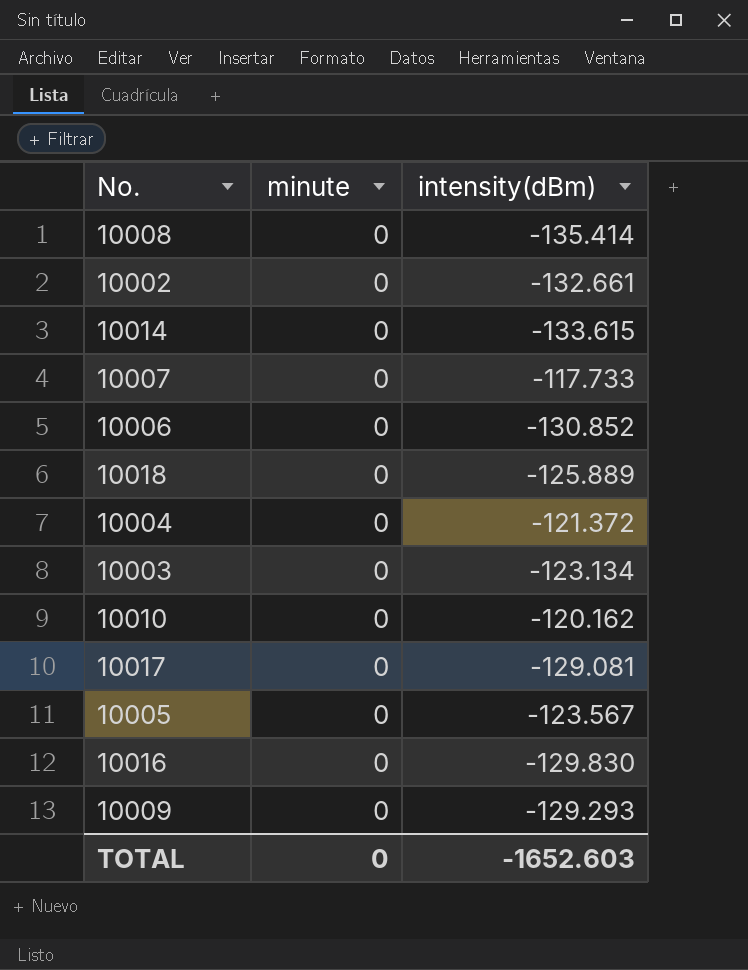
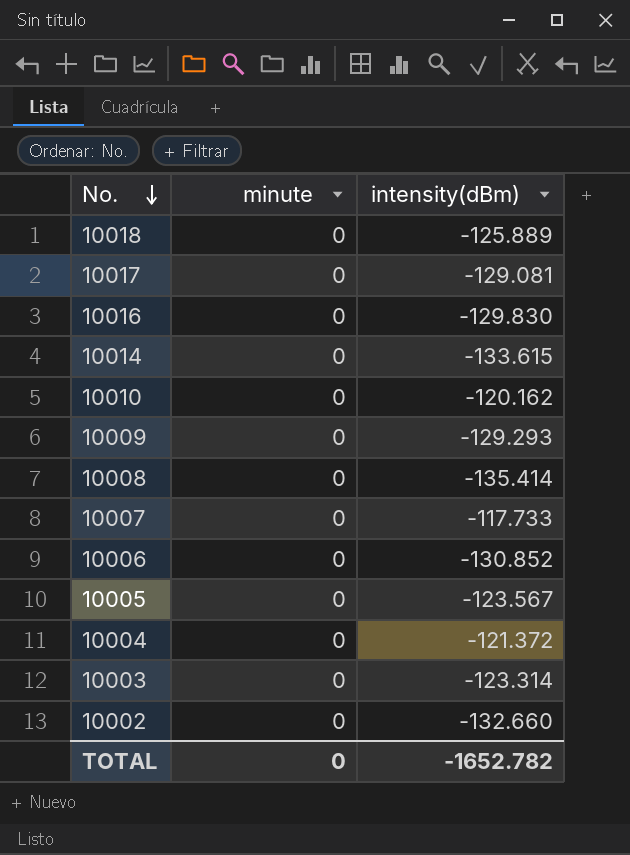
row order: none -> No. descending
10003 | intensity(dBm): -123.134 -> -123.314
10002 | intensity(dBm): -132.661 -> -132.660
TOTAL | intensity(dBm): -1652.603 -> -1652.782

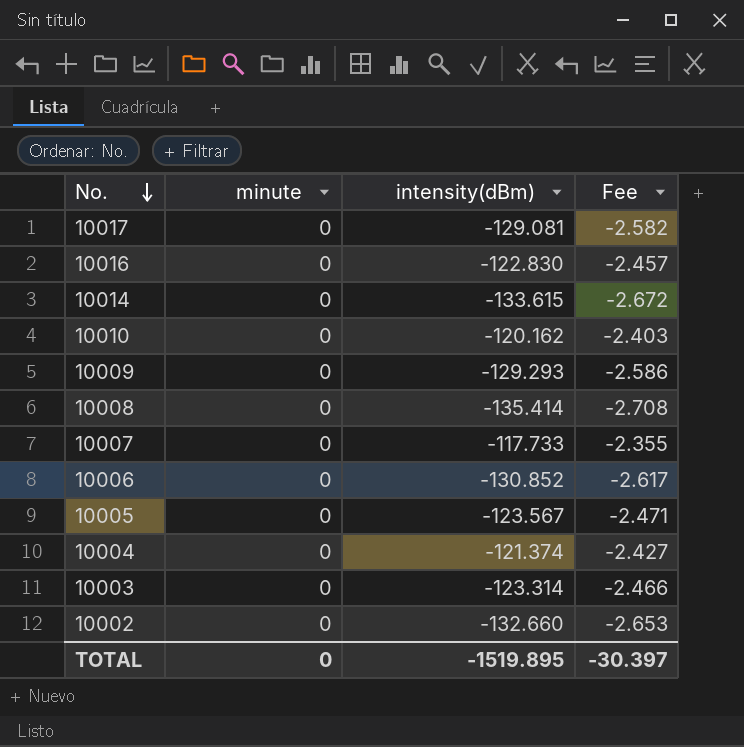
column Fee | formula: none -> [intensity(dBm)] * 0.02
row 10018: 0 | -125.889 -> none
10016 | intensity(dBm): -129.830 -> -122.830
10004 | intensity(dBm): -121.372 -> -121.374
TOTAL | intensity(dBm): -1652.782 -> -1519.895

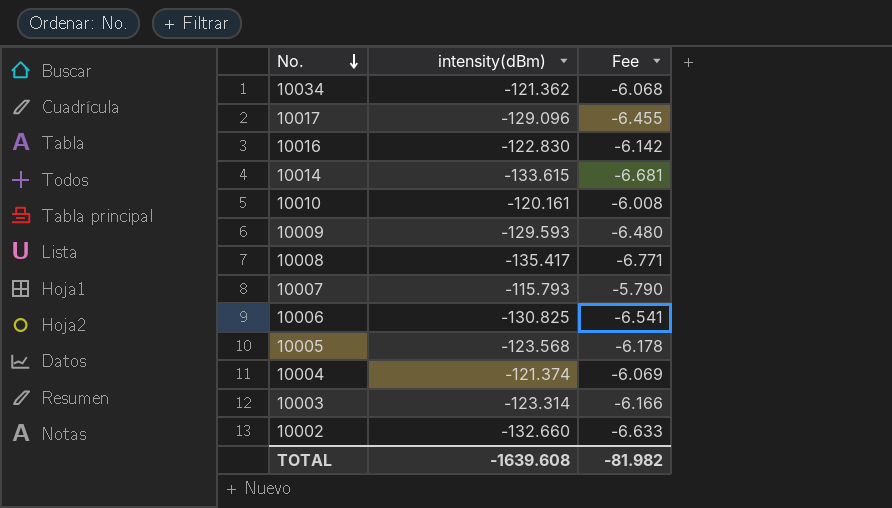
column minute | position: 2 -> none
column Fee | formula: [intensity(dBm)] * 0.02 -> [intensity(dBm)] * 0.05
row 10034: none -> -121.362 | -6.068
10017 | intensity(dBm): -129.081 -> -129.096
10010 | intensity(dBm): -120.162 -> -120.161
10009 | intensity(dBm): -129.293 -> -129.593
10008 | intensity(dBm): -135.414 -> -135.417
10007 | intensity(dBm): -117.733 -> -115.793
10006 | intensity(dBm): -130.852 -> -130.825
10005 | intensity(dBm): -123.567 -> -123.568
TOTAL | intensity(dBm): -1519.895 -> -1639.608
TOTAL | Fee: -30.397 -> -81.982

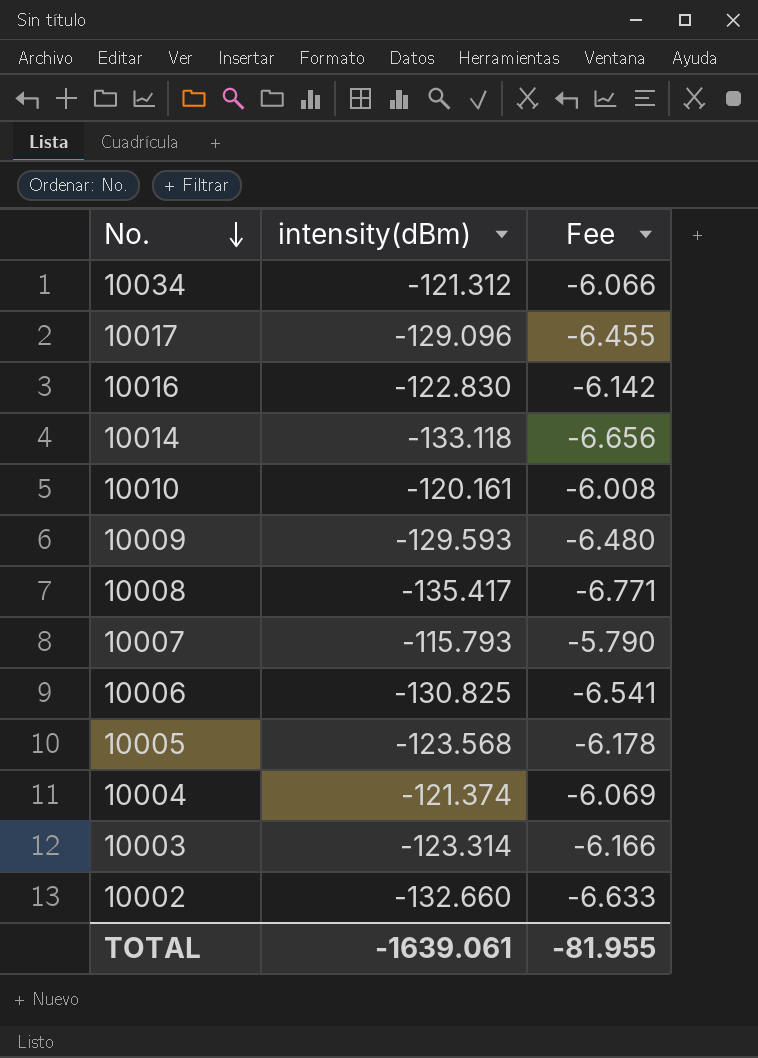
10034 | intensity(dBm): -121.362 -> -121.312
10034 | Fee: -6.068 -> -6.066
10014 | intensity(dBm): -133.615 -> -133.118
10014 | Fee: -6.681 -> -6.656
TOTAL | intensity(dBm): -1639.608 -> -1639.061
TOTAL | Fee: -81.982 -> -81.955

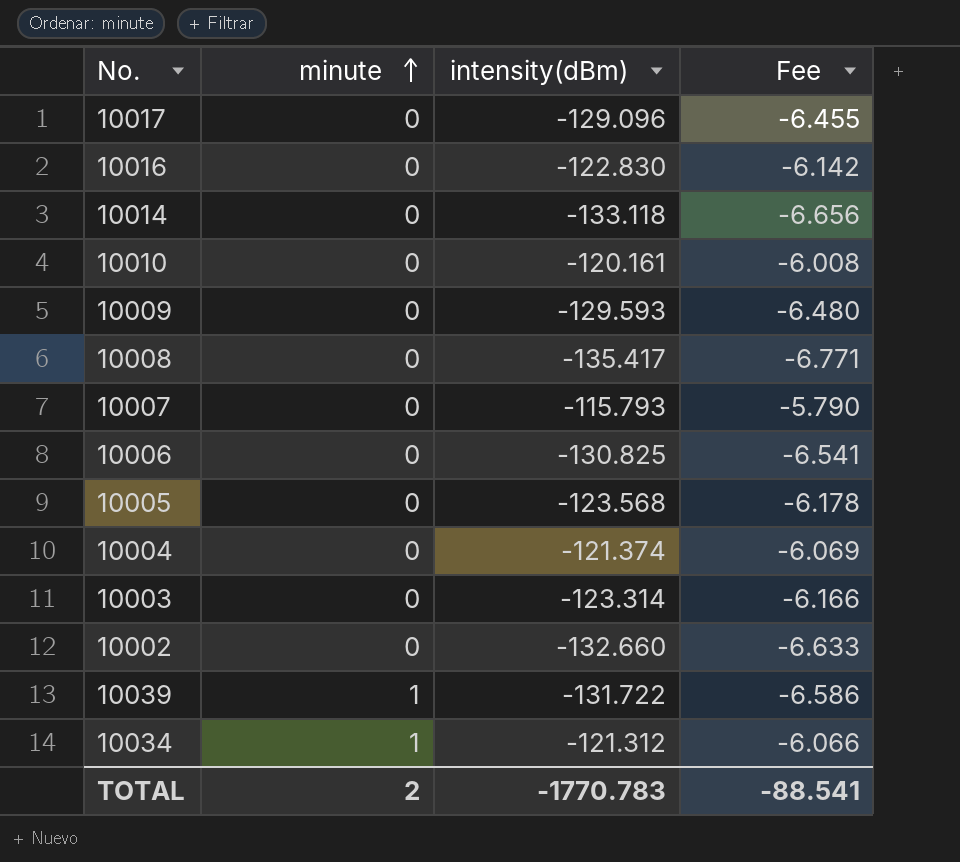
row order: No. descending -> minute ascending
column minute | position: none -> 2
row 10039: none -> 1 | -131.722 | -6.586
TOTAL | intensity(dBm): -1639.061 -> -1770.783
TOTAL | Fee: -81.955 -> -88.541

